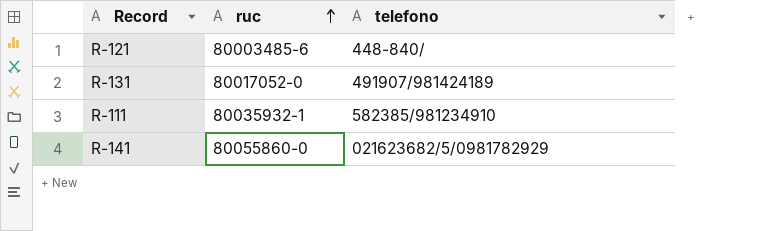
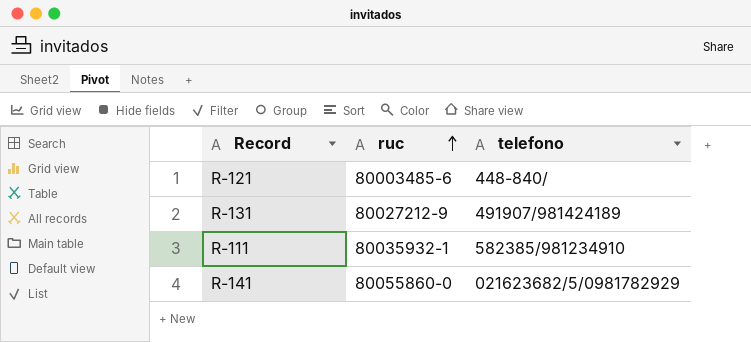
R-131 | ruc: 80017052-0 -> 80027212-9

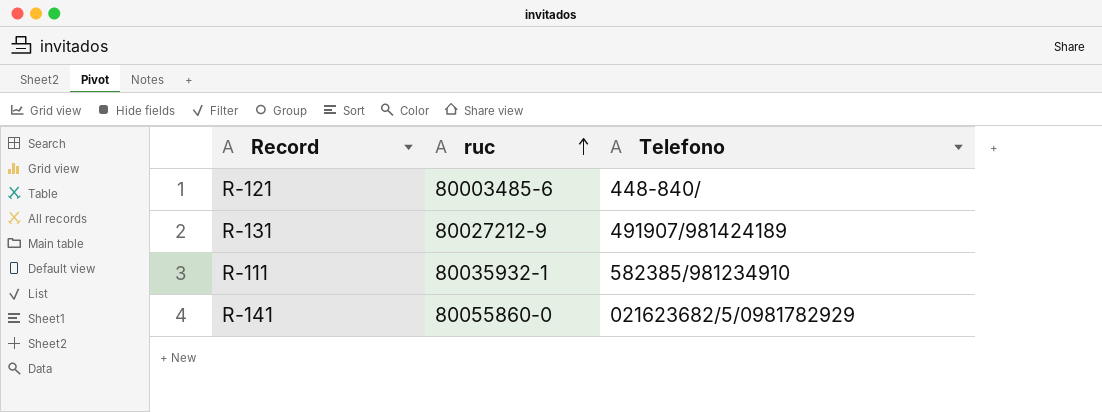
column name: telefono -> Telefono

